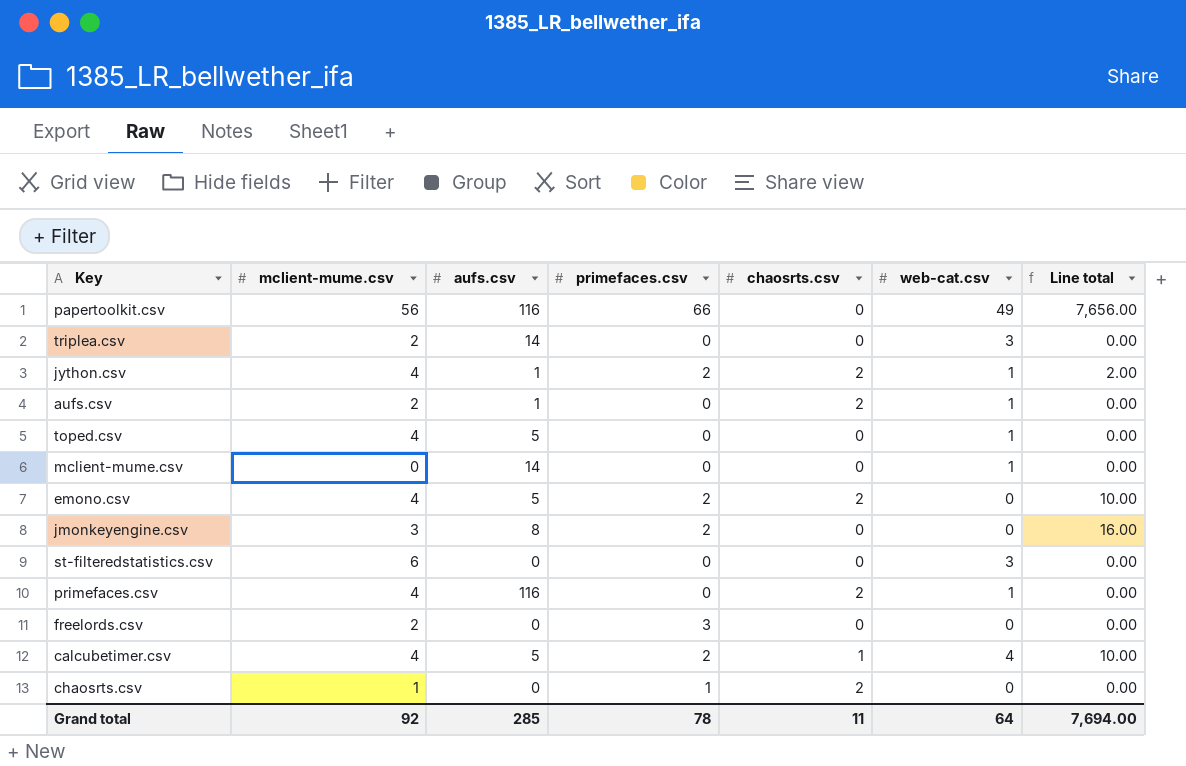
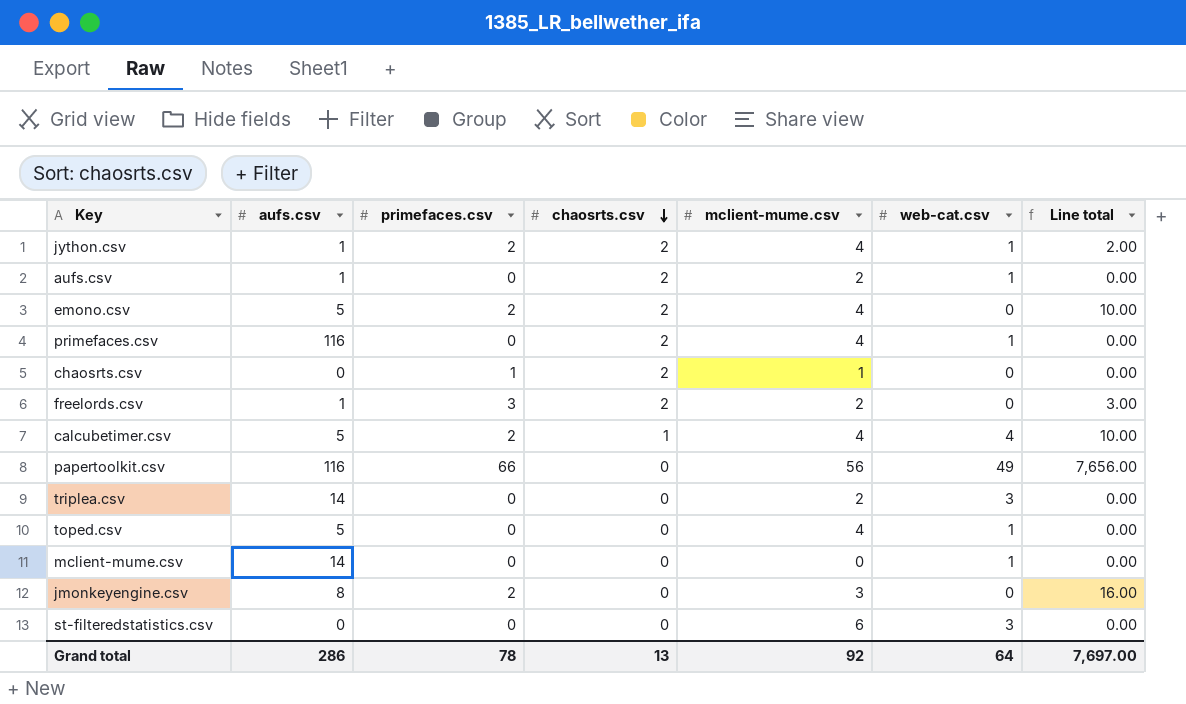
row order: none -> chaosrts.csv descending
column mclient-mume.csv | position: 2 -> 5
freelords.csv | aufs.csv: 0 -> 1
freelords.csv | chaosrts.csv: 0 -> 2
freelords.csv | Line total: 0.00 -> 3.00
Grand total | aufs.csv: 285 -> 286
Grand total | chaosrts.csv: 11 -> 13
Grand total | Line total: 7,694.00 -> 7,697.00

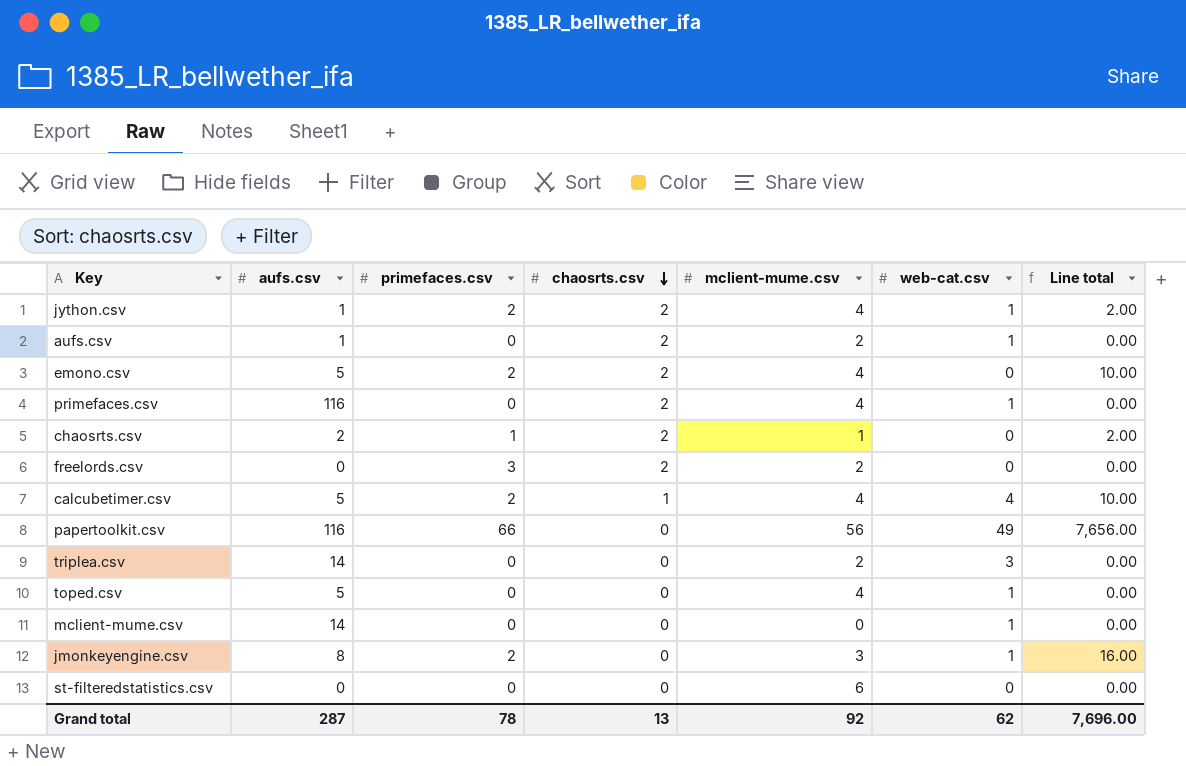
chaosrts.csv | aufs.csv: 0 -> 2
chaosrts.csv | Line total: 0.00 -> 2.00
freelords.csv | aufs.csv: 1 -> 0
freelords.csv | Line total: 3.00 -> 0.00
jmonkeyengine.csv | web-cat.csv: 0 -> 1
st-filteredstatistics.csv | web-cat.csv: 3 -> 0
Grand total | aufs.csv: 286 -> 287
Grand total | web-cat.csv: 64 -> 62
Grand total | Line total: 7,697.00 -> 7,696.00

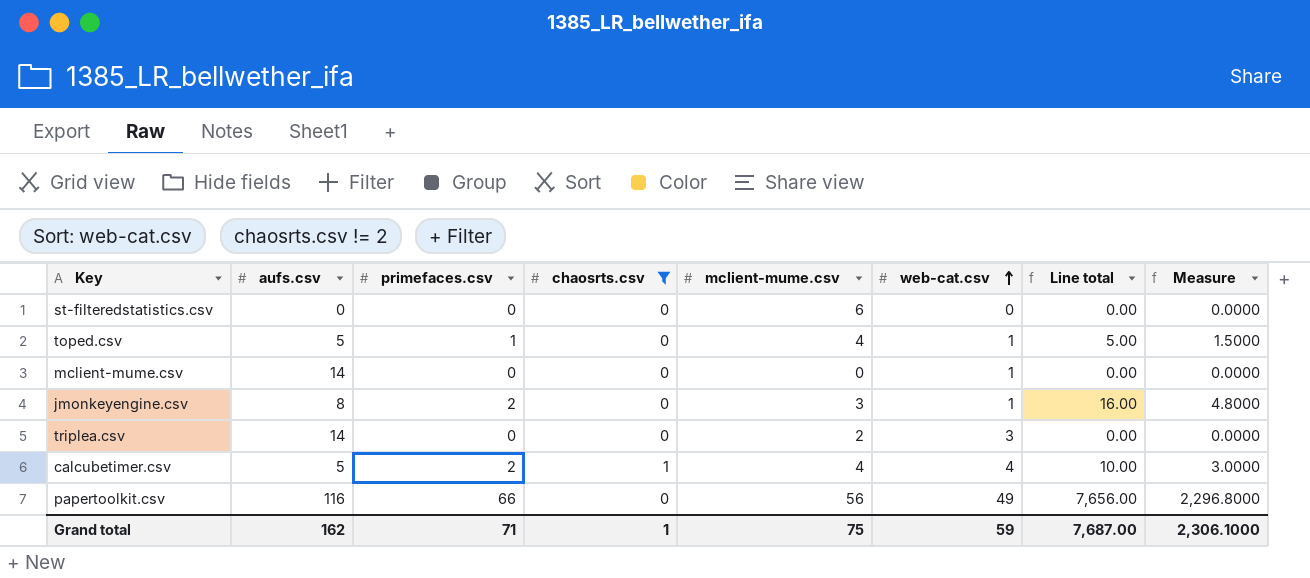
filter: none -> chaosrts.csv != 2
row order: chaosrts.csv descending -> web-cat.csv ascending
column Measure | formula: none -> [Line total] * 0.3
toped.csv | primefaces.csv: 0 -> 1
toped.csv | Line total: 0.00 -> 5.00
Grand total | aufs.csv: 287 -> 162
Grand total | primefaces.csv: 78 -> 71
Grand total | chaosrts.csv: 13 -> 1
Grand total | mclient-mume.csv: 92 -> 75
Grand total | web-cat.csv: 62 -> 59
Grand total | Line total: 7,696.00 -> 7,687.00

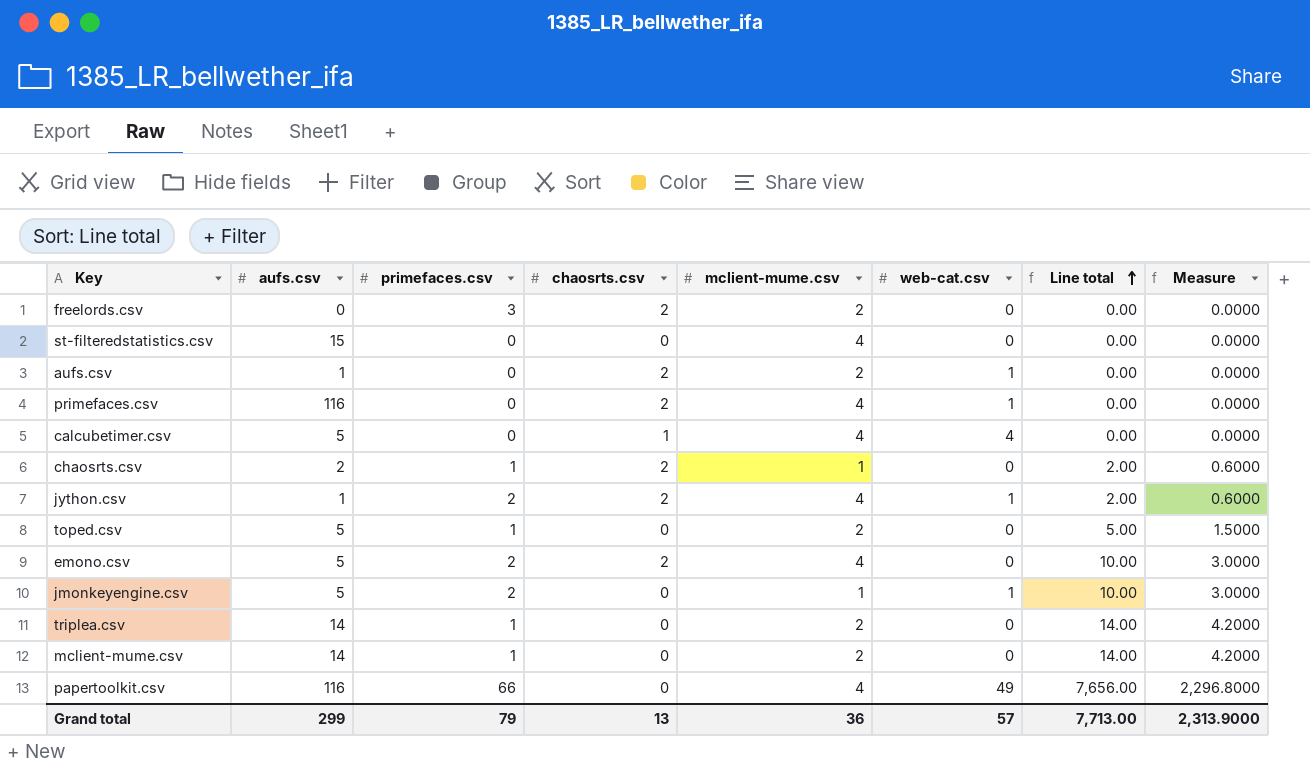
filter: chaosrts.csv != 2 -> none
row order: web-cat.csv ascending -> Line total ascending
st-filteredstatistics.csv | aufs.csv: 0 -> 15
st-filteredstatistics.csv | mclient-mume.csv: 6 -> 4
calcubetimer.csv | primefaces.csv: 2 -> 0
calcubetimer.csv | Line total: 10.00 -> 0.00
calcubetimer.csv | Measure: 3.0000 -> 0.0000
toped.csv | mclient-mume.csv: 4 -> 2
toped.csv | web-cat.csv: 1 -> 0
jmonkeyengine.csv | aufs.csv: 8 -> 5
jmonkeyengine.csv | mclient-mume.csv: 3 -> 1
jmonkeyengine.csv | Line total: 16.00 -> 10.00
jmonkeyengine.csv | Measure: 4.8000 -> 3.0000
triplea.csv | primefaces.csv: 0 -> 1
triplea.csv | web-cat.csv: 3 -> 0
triplea.csv | Line total: 0.00 -> 14.00
triplea.csv | Measure: 0.0000 -> 4.2000
mclient-mume.csv | primefaces.csv: 0 -> 1
mclient-mume.csv | mclient-mume.csv: 0 -> 2
mclient-mume.csv | web-cat.csv: 1 -> 0
mclient-mume.csv | Line total: 0.00 -> 14.00
mclient-mume.csv | Measure: 0.0000 -> 4.2000
papertoolkit.csv | mclient-mume.csv: 56 -> 4
Grand total | aufs.csv: 162 -> 299
Grand total | primefaces.csv: 71 -> 79
Grand total | chaosrts.csv: 1 -> 13
Grand total | mclient-mume.csv: 75 -> 36
Grand total | web-cat.csv: 59 -> 57
Grand total | Line total: 7,687.00 -> 7,713.00
Grand total | Measure: 2,306.1000 -> 2,313.9000

